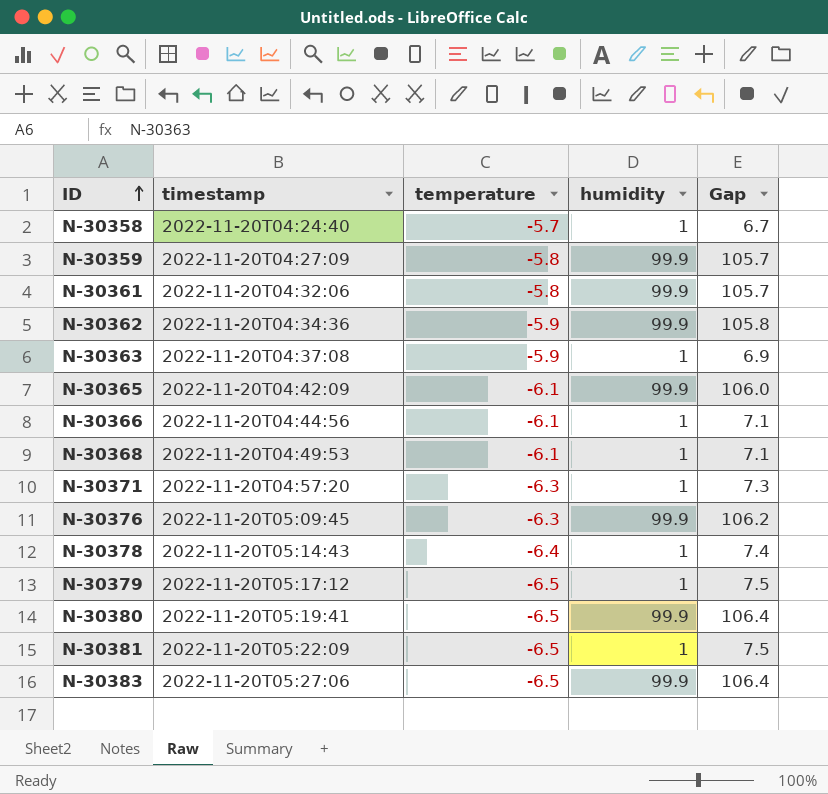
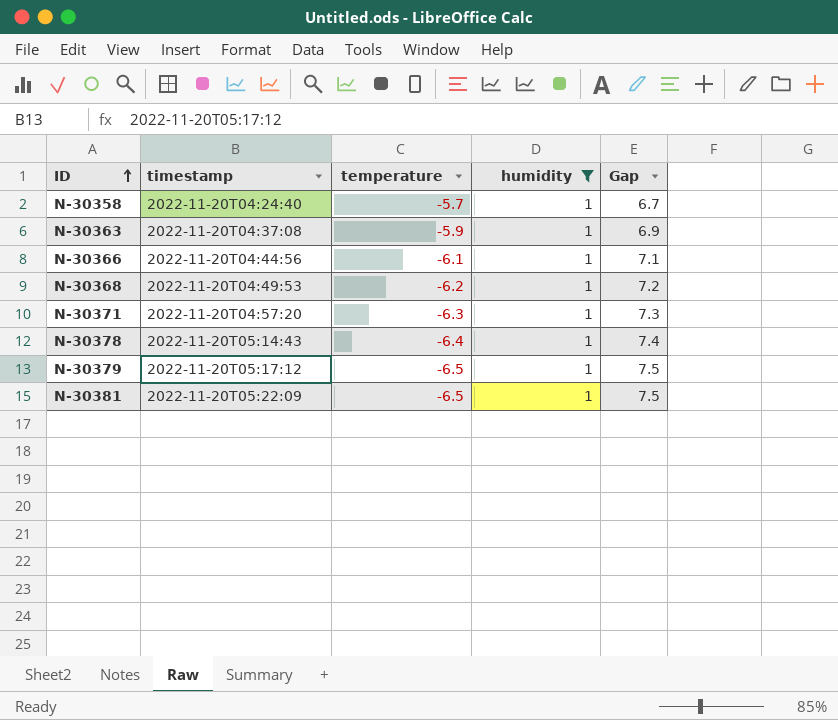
filter: none -> humidity = 1
N-30368 | temperature: -6.1 -> -6.2
N-30368 | Gap: 7.1 -> 7.2

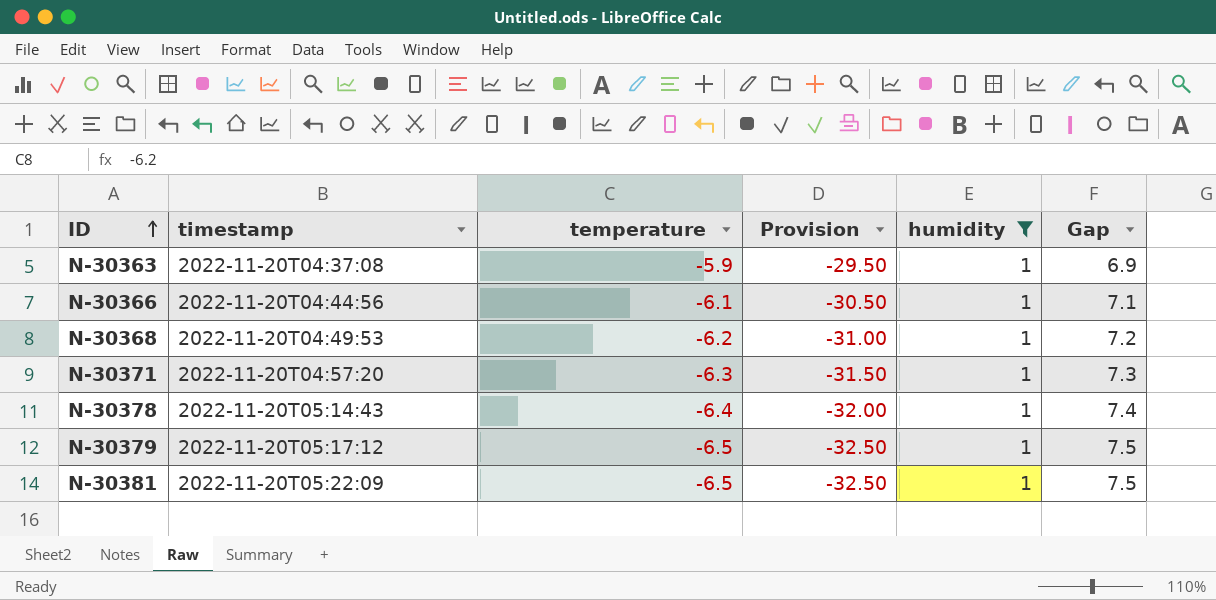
column Provision | formula: none -> [temperature] * 5
row N-30358: 2022-11-20T04:24:40 | -5.7 | 1 | 6.7 -> none

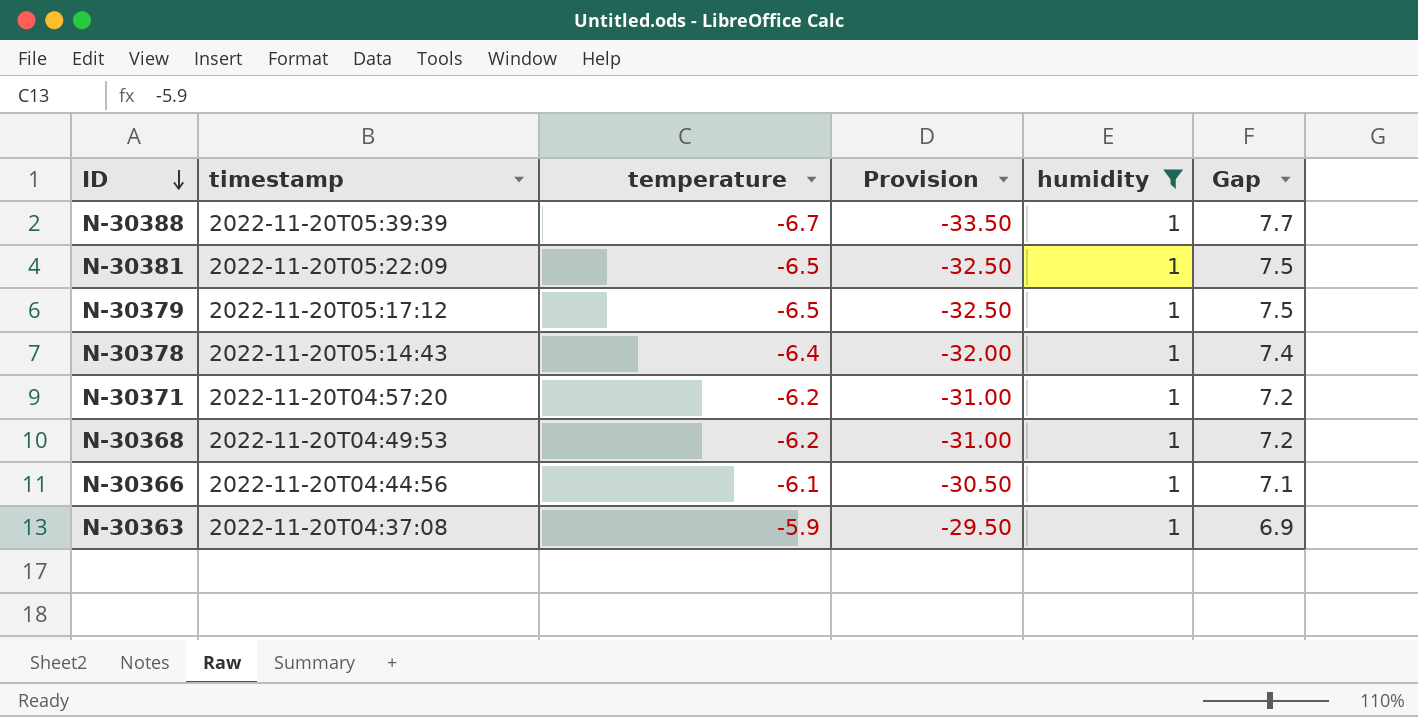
row order: ID ascending -> ID descending
row N-30388: none -> 2022-11-20T05:39:39 | -6.7 | -33.50 | 1 | 7.7
N-30371 | temperature: -6.3 -> -6.2
N-30371 | Provision: -31.50 -> -31.00
N-30371 | Gap: 7.3 -> 7.2

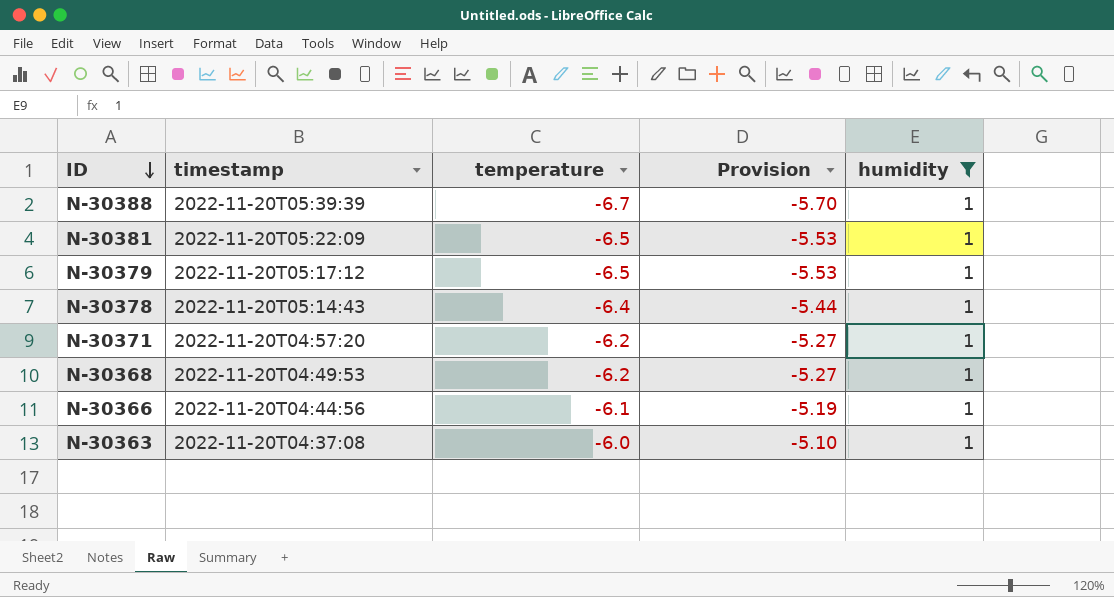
column Gap | formula: [humidity] - [temperature] -> none
column Provision | formula: [temperature] * 5 -> [temperature] * 0.85
N-30363 | temperature: -5.9 -> -6.0

